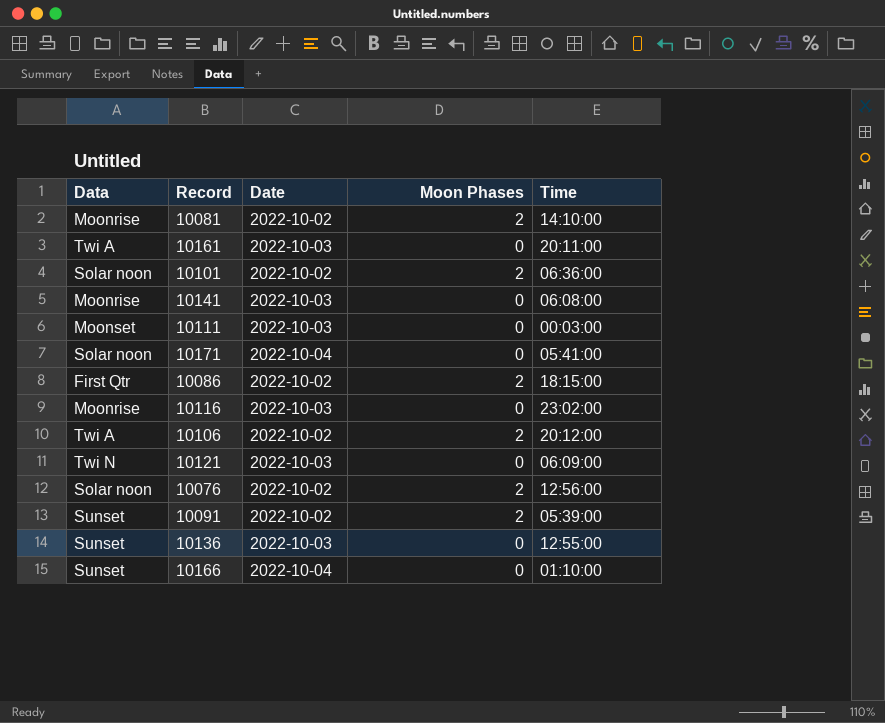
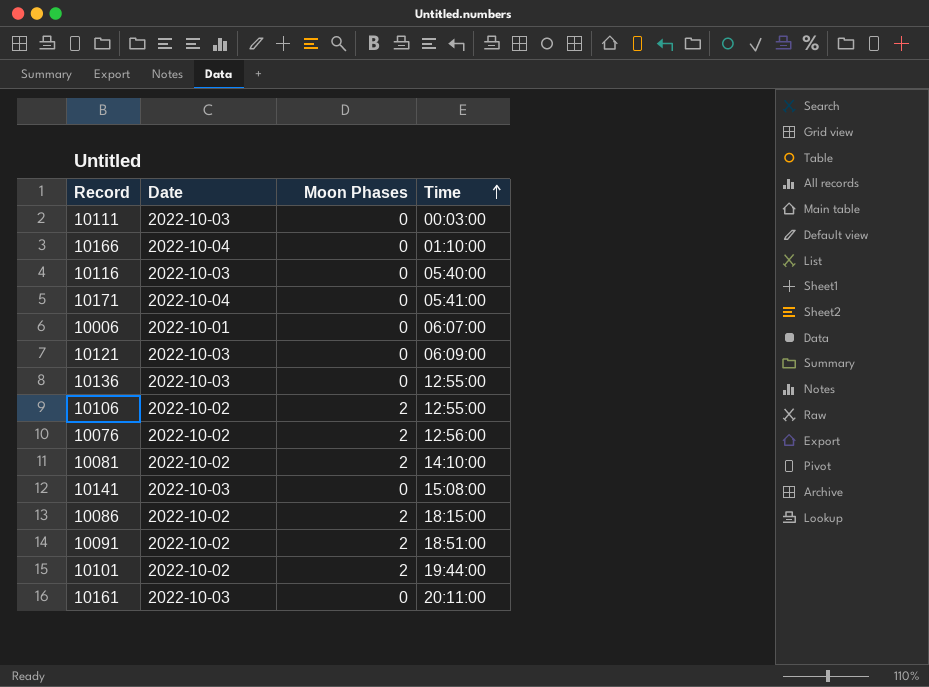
row order: none -> Time ascending
column Data | position: 1 -> none
10116 | Time: 23:02:00 -> 05:40:00
row 10006: none -> 2022-10-01 | 0 | 06:07:00
10106 | Time: 20:12:00 -> 12:55:00
10141 | Time: 06:08:00 -> 15:08:00
10091 | Time: 05:39:00 -> 18:51:00
10101 | Time: 06:36:00 -> 19:44:00

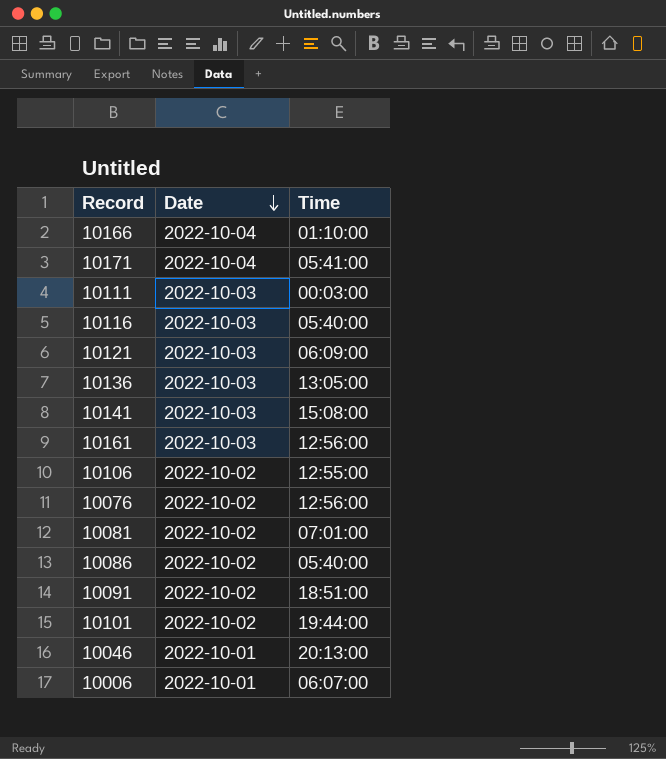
row order: Time ascending -> Date descending
column Moon Phases | position: 3 -> none
10136 | Time: 12:55:00 -> 13:05:00
10161 | Time: 20:11:00 -> 12:56:00
10081 | Time: 14:10:00 -> 07:01:00
10086 | Time: 18:15:00 -> 05:40:00
row 10046: none -> 2022-10-01 | 20:13:00

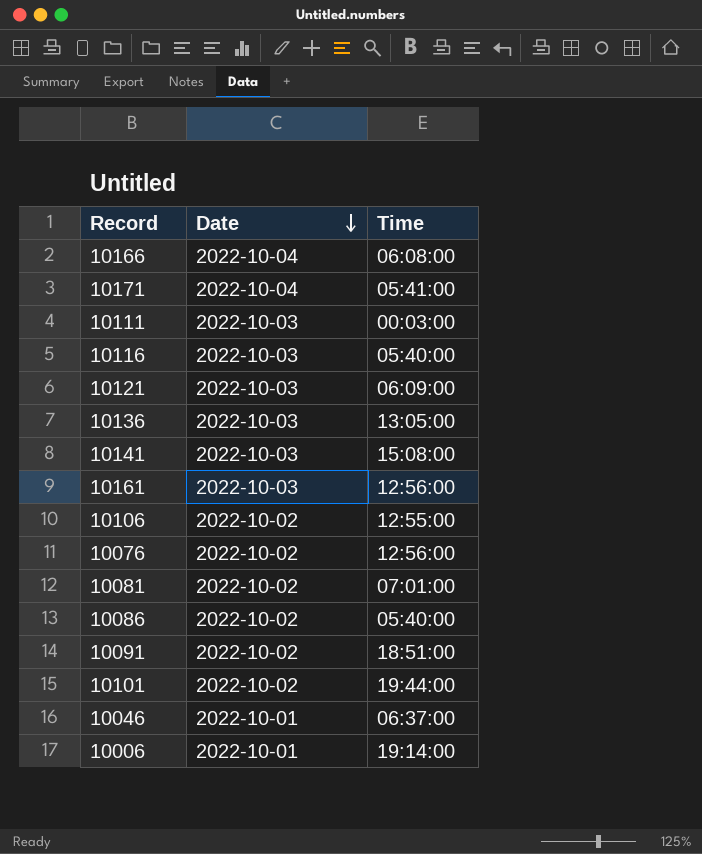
10166 | Time: 01:10:00 -> 06:08:00
10046 | Time: 20:13:00 -> 06:37:00
10006 | Time: 06:07:00 -> 19:14:00

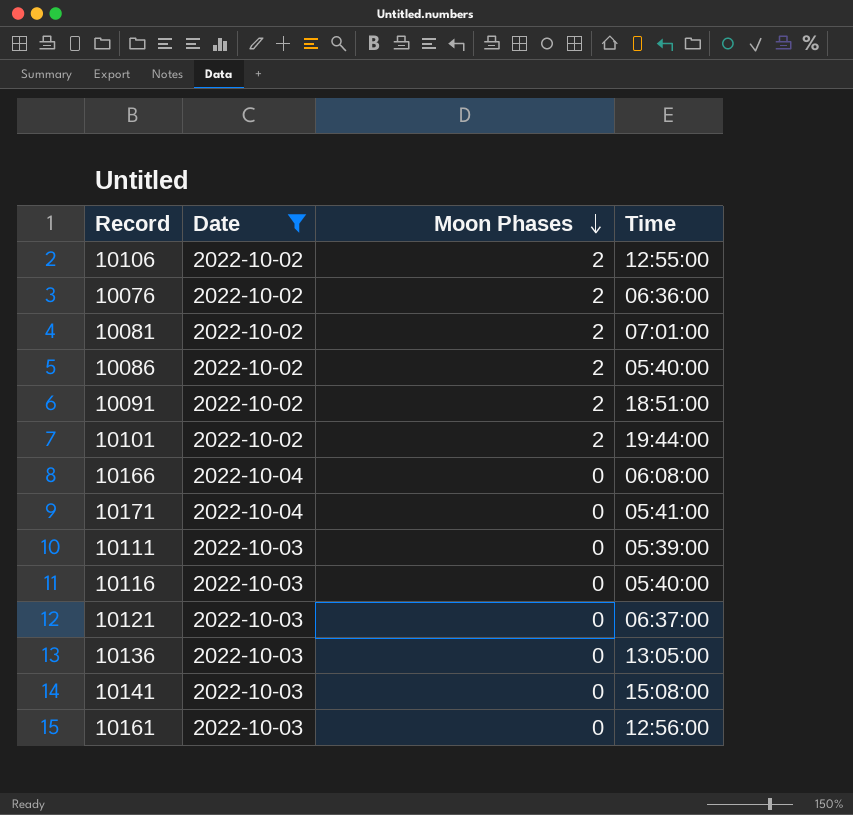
filter: none -> Date != 2022-10-01
row order: Date descending -> Moon Phases descending
column Moon Phases | position: none -> 3
10076 | Time: 12:56:00 -> 06:36:00
10111 | Time: 00:03:00 -> 05:39:00
10121 | Time: 06:09:00 -> 06:37:00

